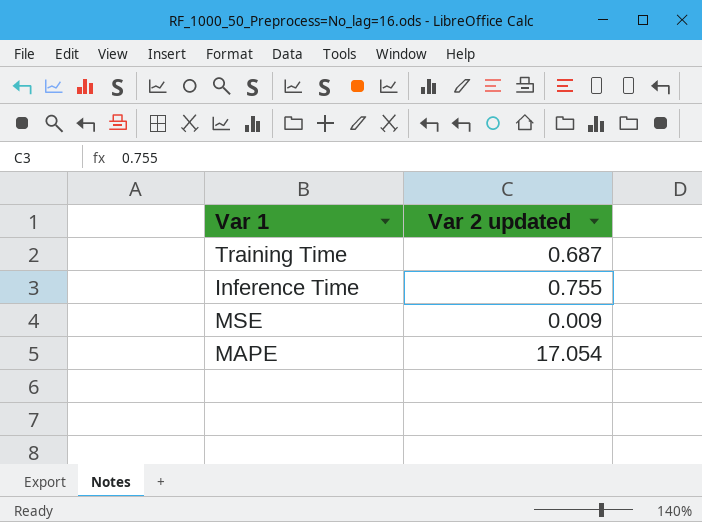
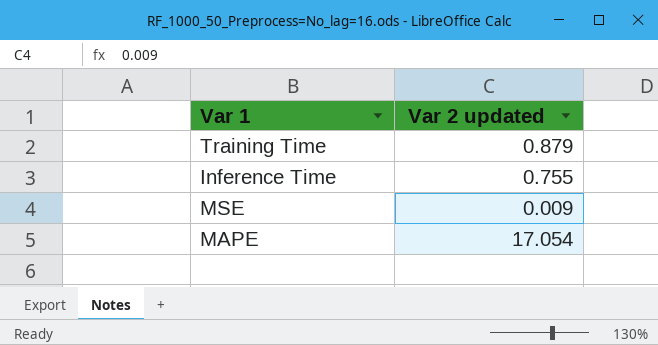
Training Time | Var 2 updated: 0.687 -> 0.879

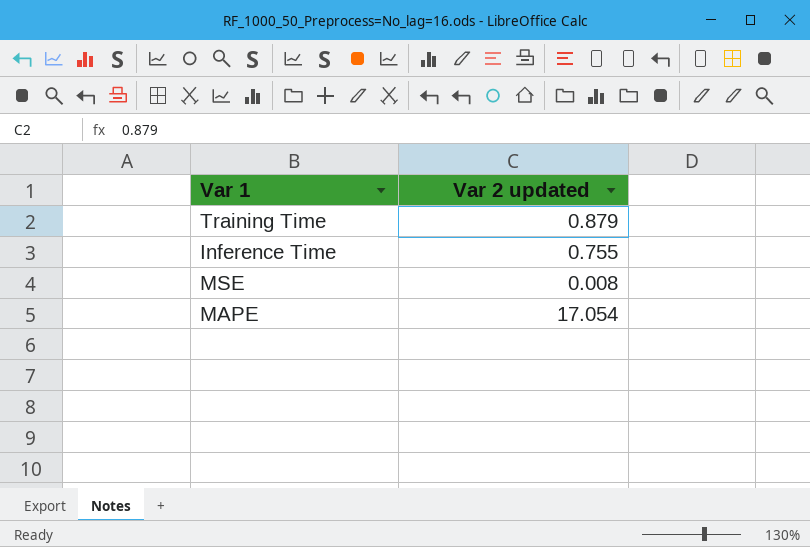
MSE | Var 2 updated: 0.009 -> 0.008

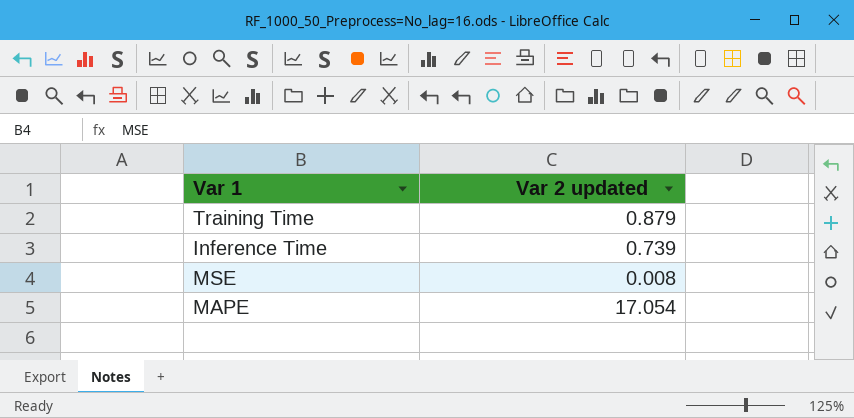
Inference Time | Var 2 updated: 0.755 -> 0.739

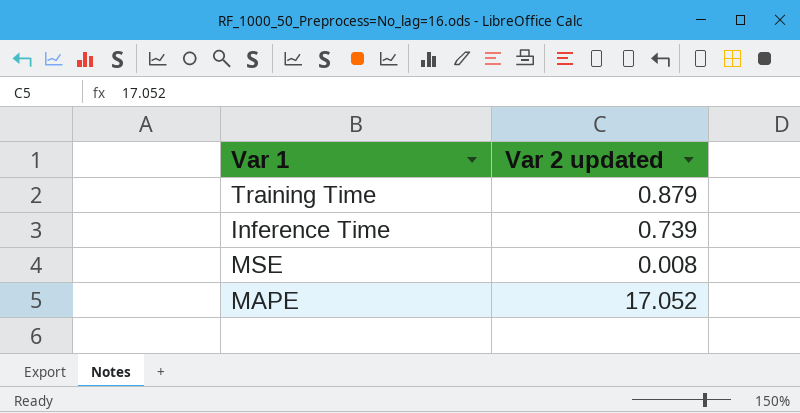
MAPE | Var 2 updated: 17.054 -> 17.052

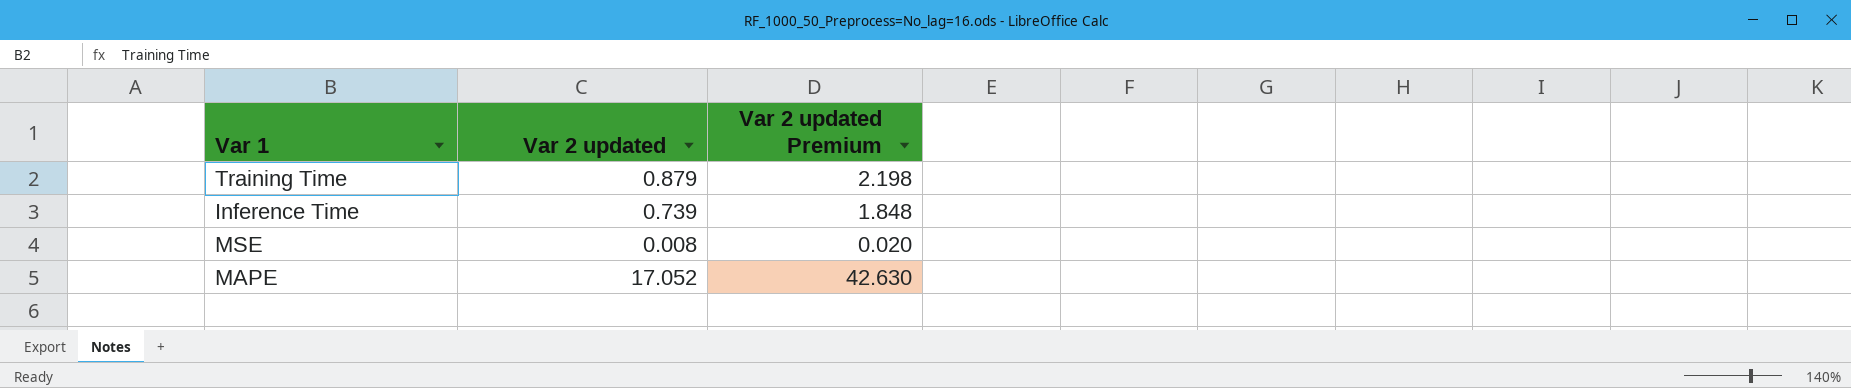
column Var 2 updated Premium | formula: none -> [Var 2 updated] * 2.5

